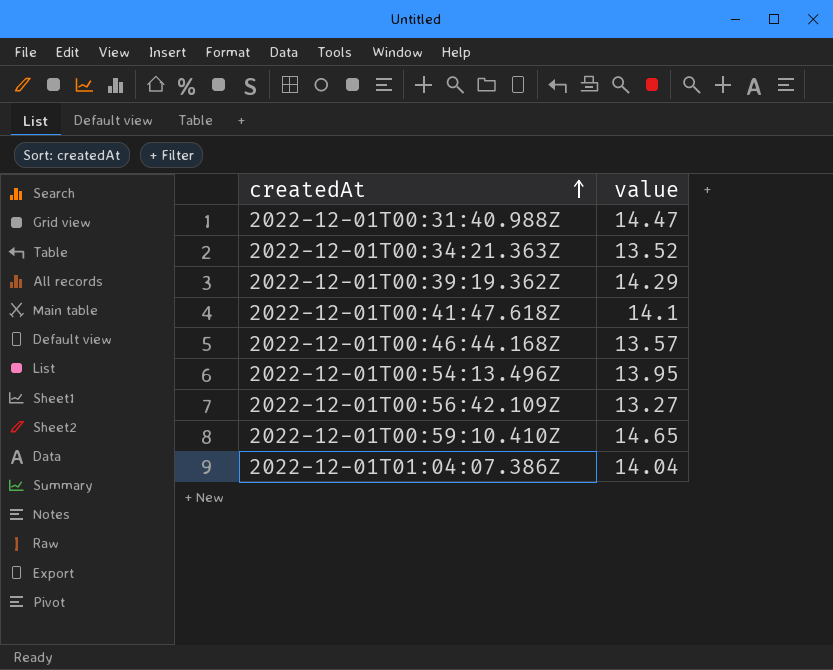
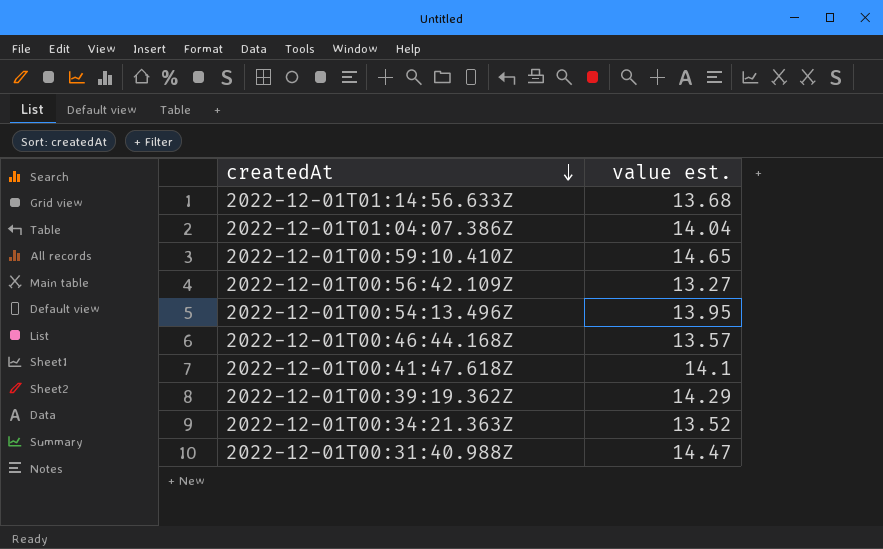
row order: createdAt ascending -> createdAt descending
column name: value -> value est.
row 2022-12-01T01:14:56.633Z: none -> 13.68

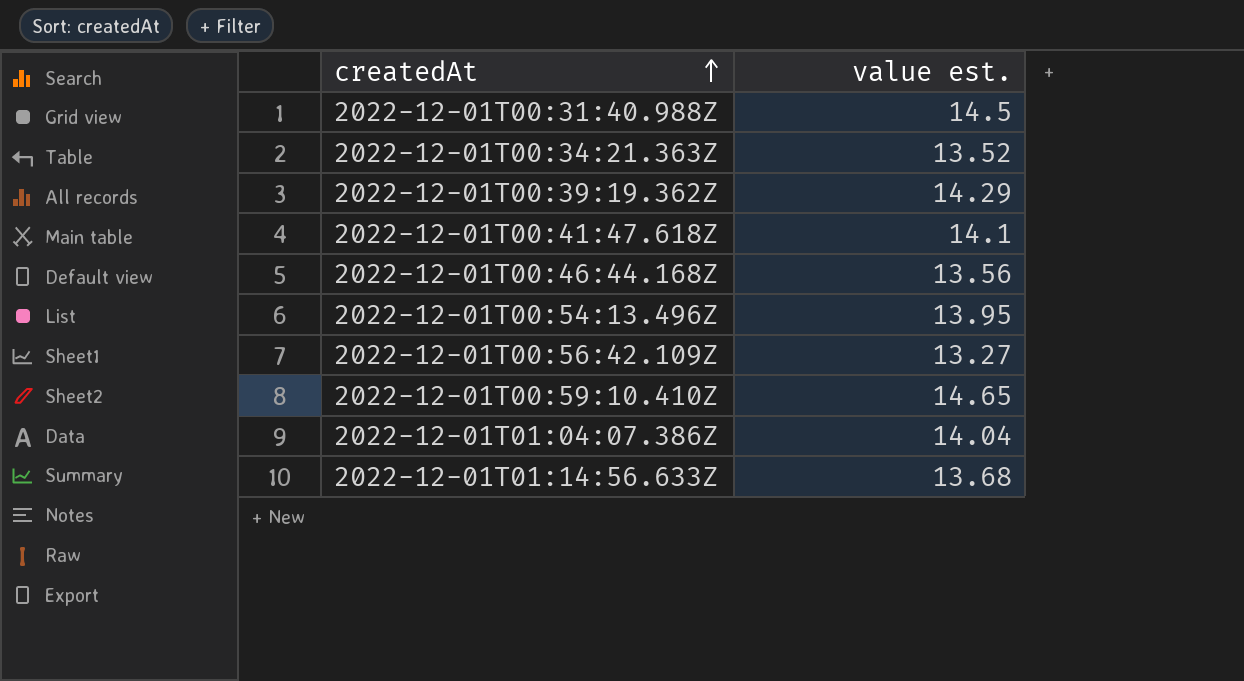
row order: createdAt descending -> createdAt ascending
2022-12-01T00:31:40.988Z | value est.: 14.47 -> 14.5
2022-12-01T00:46:44.168Z | value est.: 13.57 -> 13.56

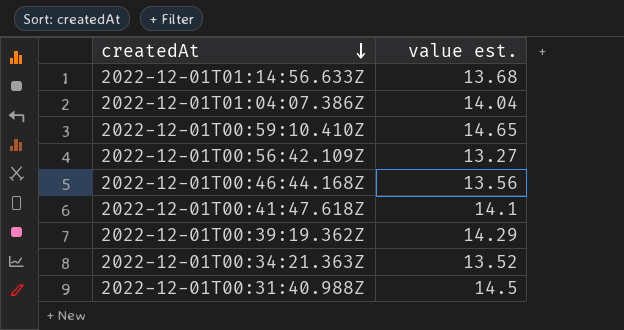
row order: createdAt ascending -> createdAt descending
row 2022-12-01T00:54:13.496Z: 13.95 -> none

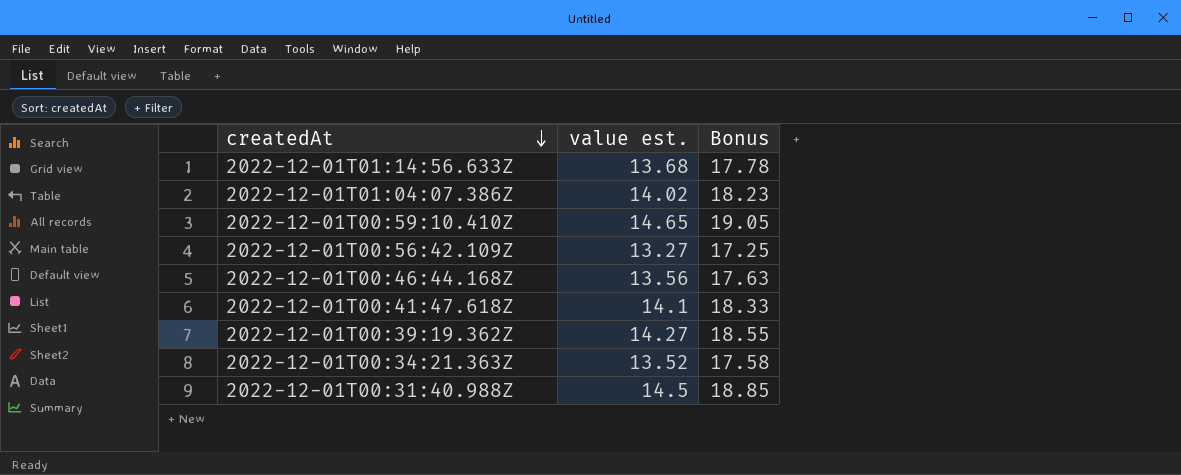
column Bonus | formula: none -> [value est.] * 1.3
2022-12-01T01:04:07.386Z | value est.: 14.04 -> 14.02
2022-12-01T00:39:19.362Z | value est.: 14.29 -> 14.27

